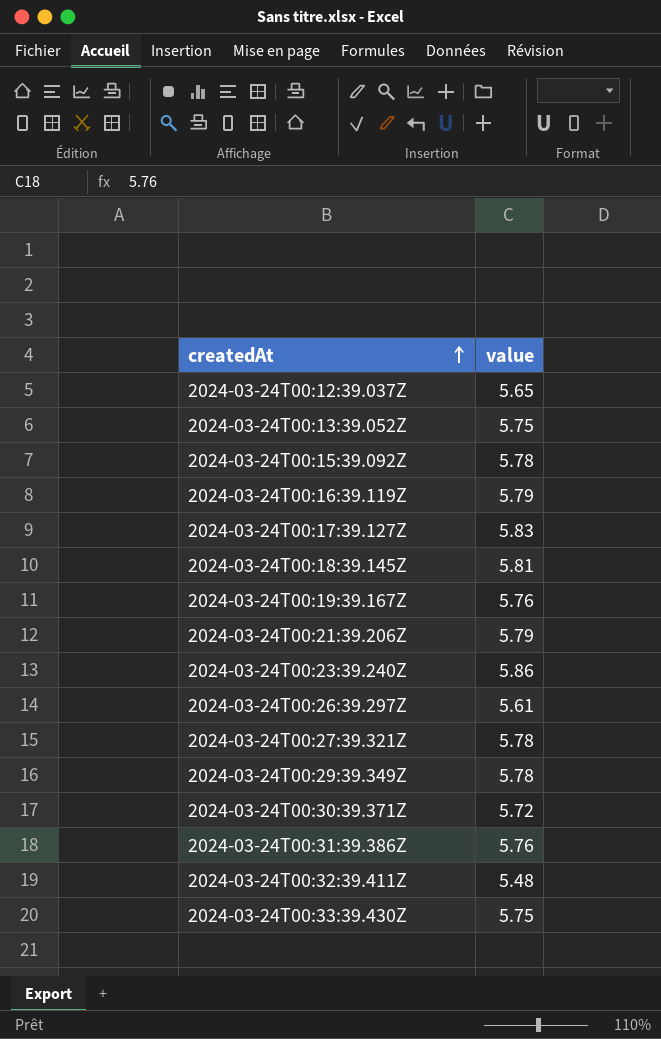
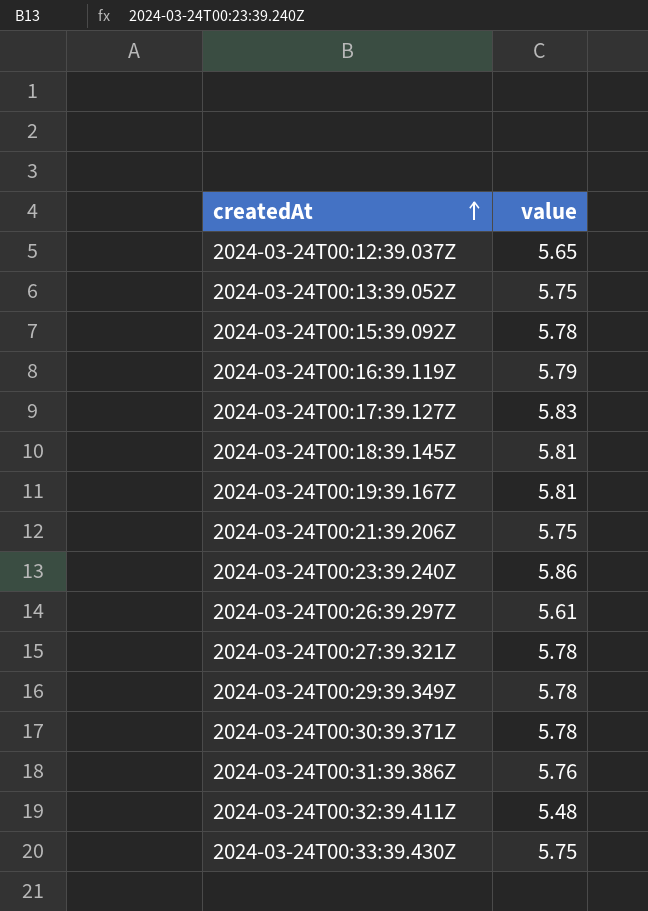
2024-03-24T00:19:39.167Z | value: 5.76 -> 5.81
2024-03-24T00:21:39.206Z | value: 5.79 -> 5.75
2024-03-24T00:30:39.371Z | value: 5.72 -> 5.78

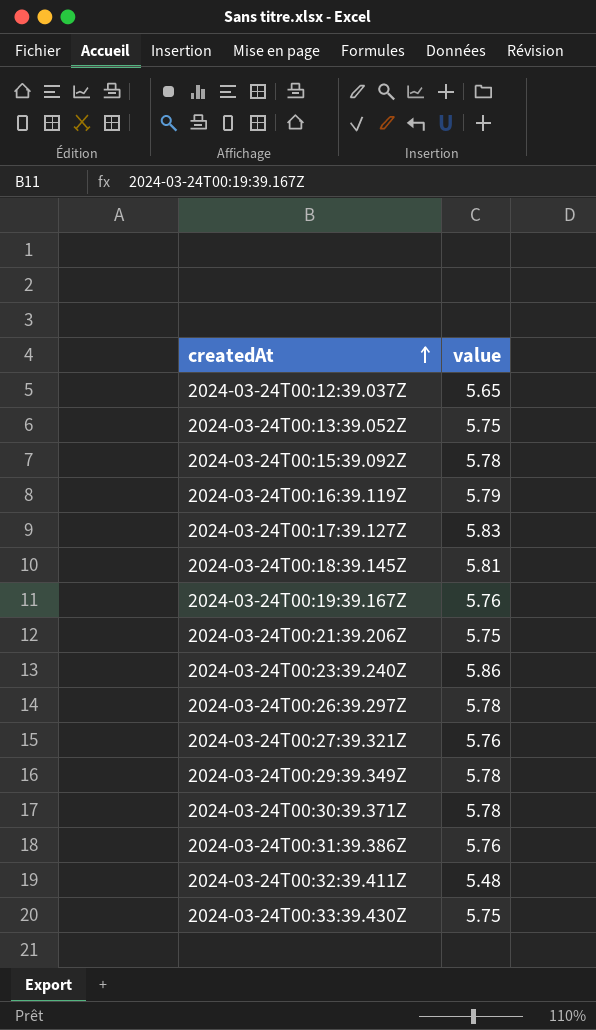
2024-03-24T00:19:39.167Z | value: 5.81 -> 5.76
2024-03-24T00:26:39.297Z | value: 5.61 -> 5.78
2024-03-24T00:27:39.321Z | value: 5.78 -> 5.76

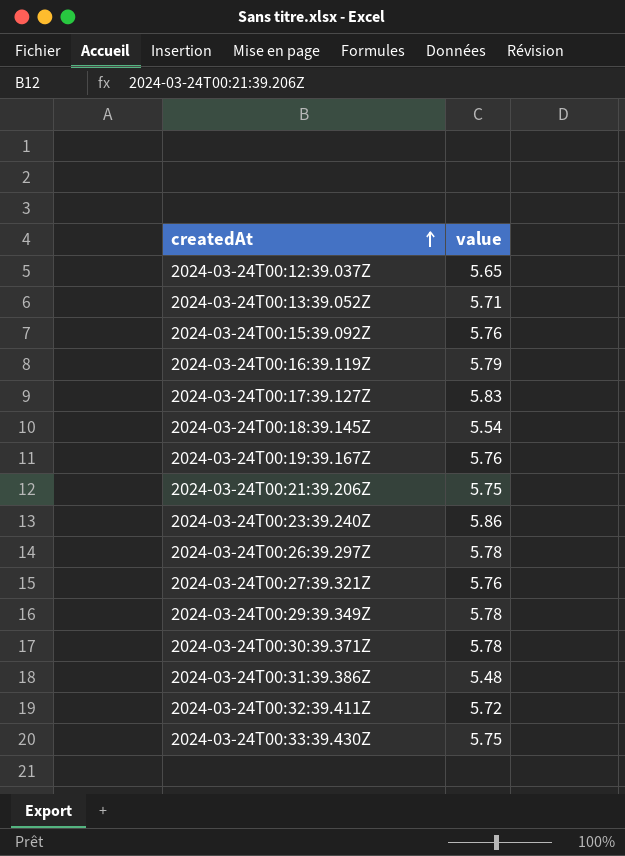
2024-03-24T00:13:39.052Z | value: 5.75 -> 5.71
2024-03-24T00:15:39.092Z | value: 5.78 -> 5.76
2024-03-24T00:18:39.145Z | value: 5.81 -> 5.54
2024-03-24T00:31:39.386Z | value: 5.76 -> 5.48
2024-03-24T00:32:39.411Z | value: 5.48 -> 5.72

